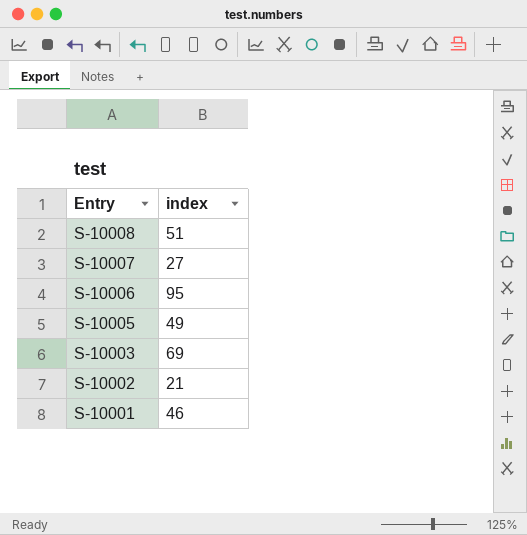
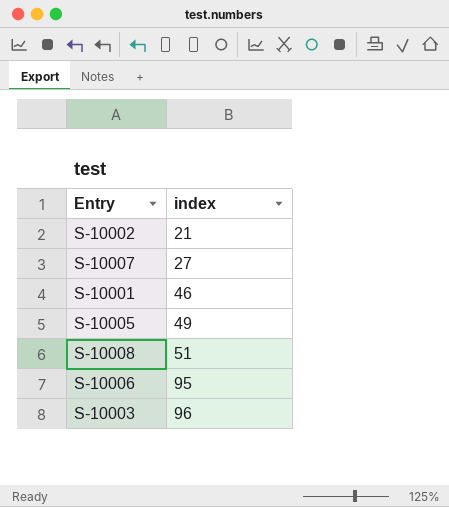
row order: Entry descending -> index ascending
S-10003 | index: 69 -> 96

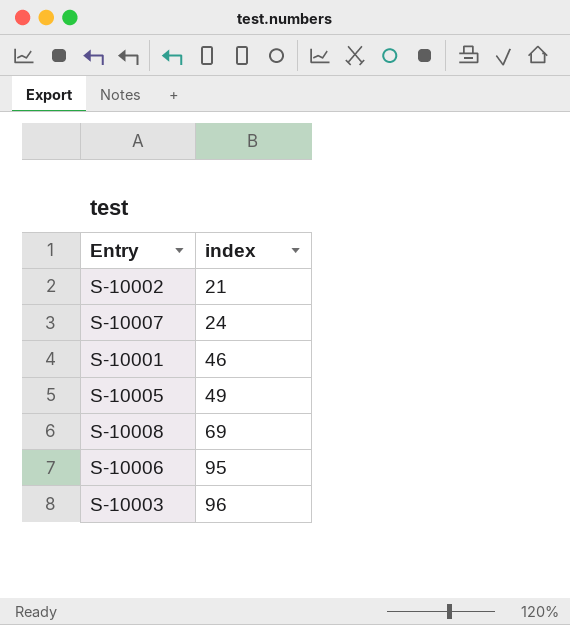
S-10007 | index: 27 -> 24
S-10008 | index: 51 -> 69

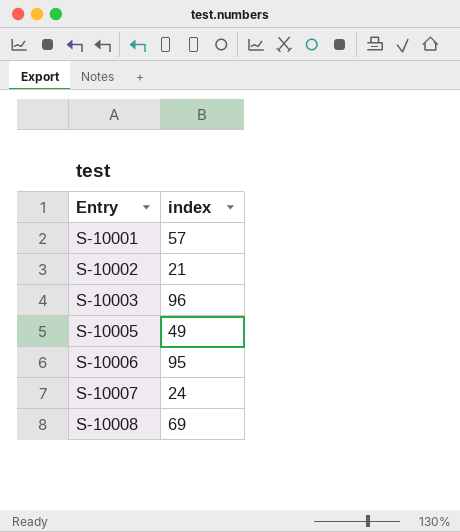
row order: index ascending -> Entry ascending
S-10001 | index: 46 -> 57

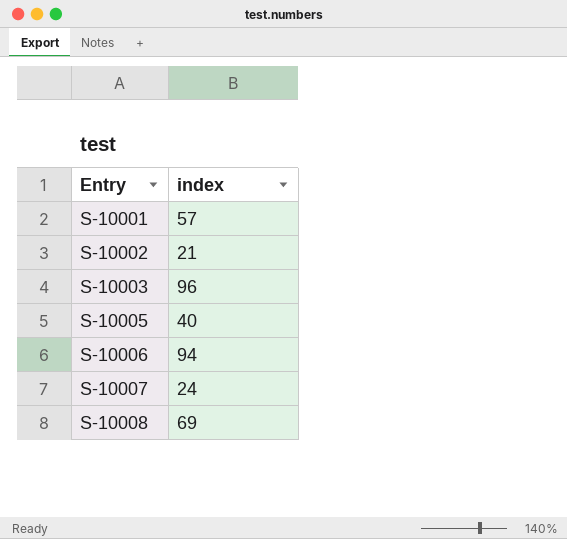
S-10005 | index: 49 -> 40
S-10006 | index: 95 -> 94

